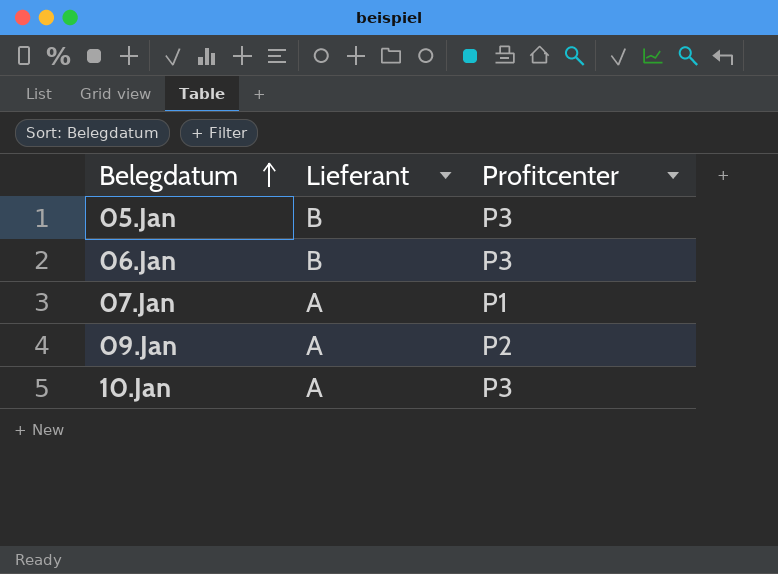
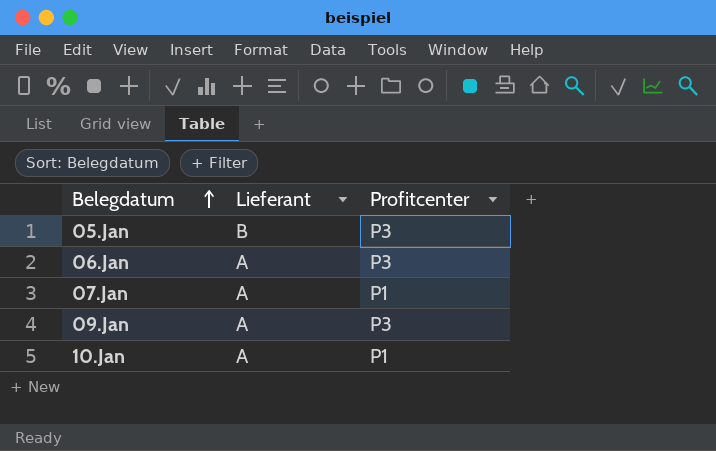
06.Jan | Lieferant: B -> A
09.Jan | Profitcenter: P2 -> P3
10.Jan | Profitcenter: P3 -> P1

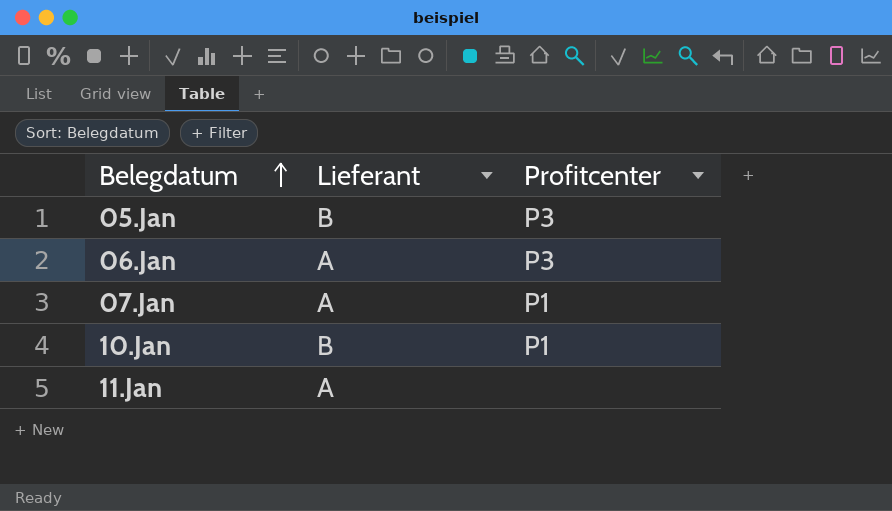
row 09.Jan: A | P3 -> none
10.Jan | Lieferant: A -> B
row 11.Jan: none -> A | none

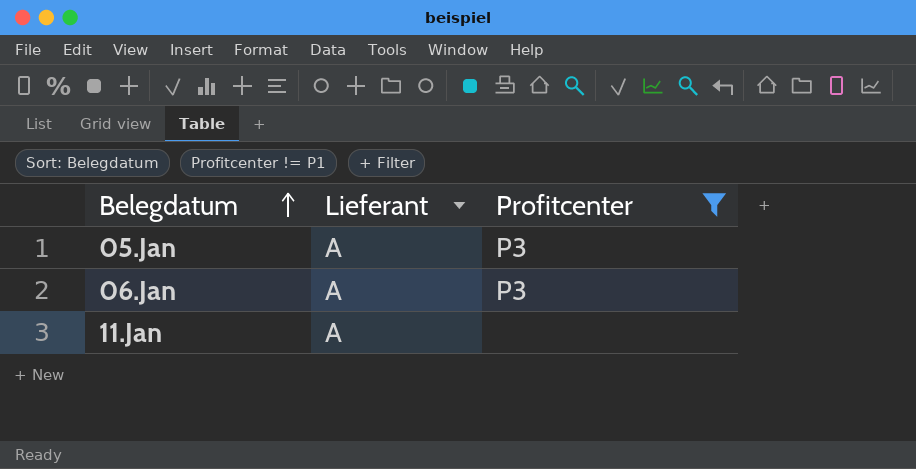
filter: none -> Profitcenter != P1
05.Jan | Lieferant: B -> A

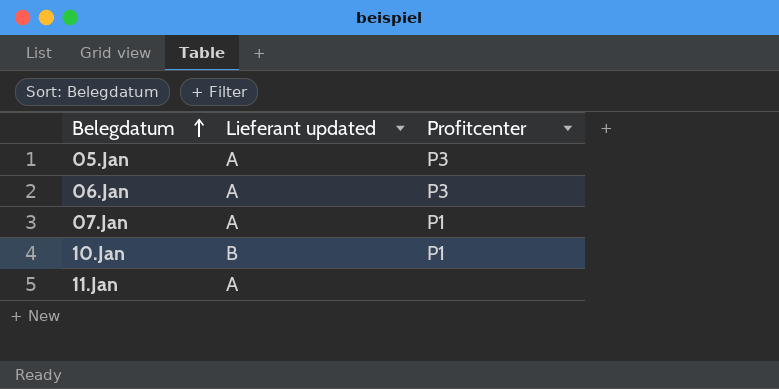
filter: Profitcenter != P1 -> none
column name: Lieferant -> Lieferant updated

